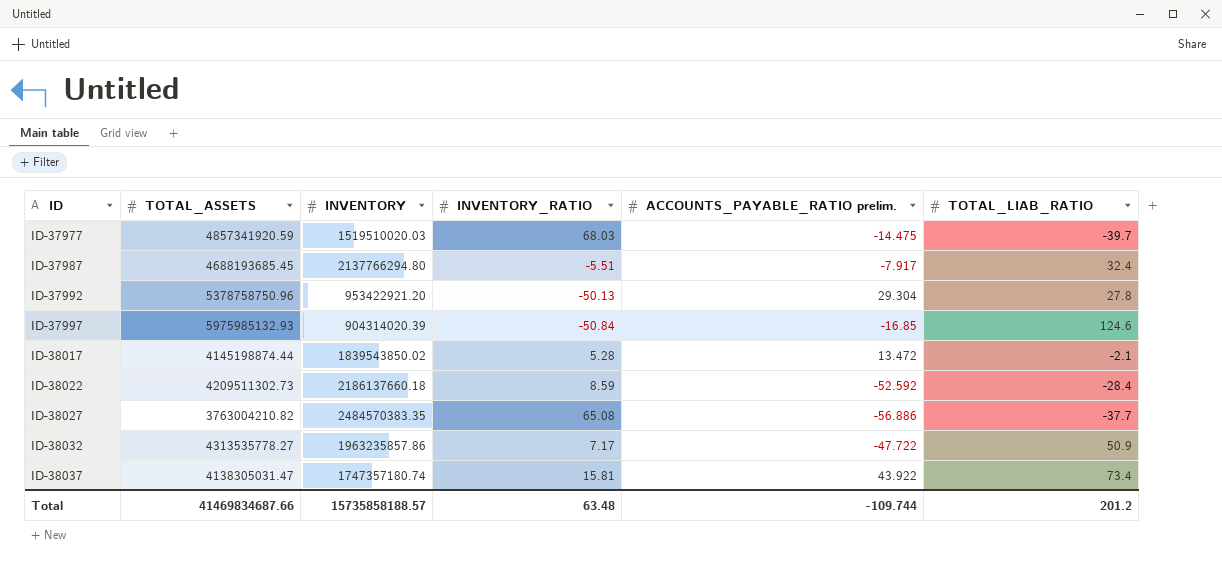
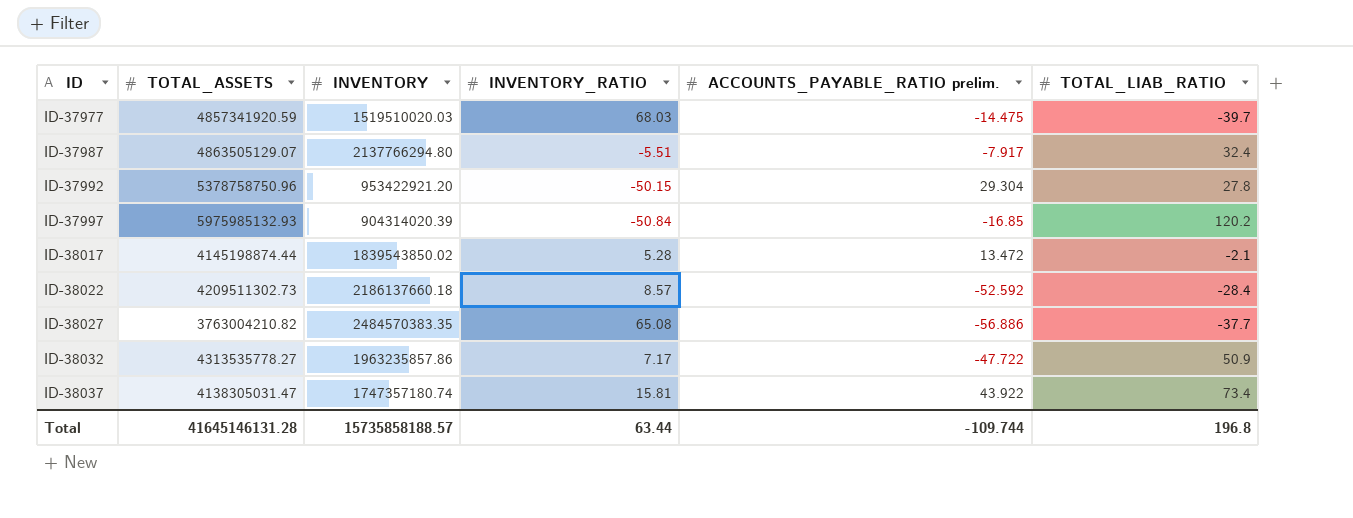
ID-37987 | TOTAL_ASSETS: 4688193685.45 -> 4863505129.07
ID-37992 | INVENTORY_RATIO: -50.13 -> -50.15
ID-37997 | TOTAL_LIAB_RATIO: 124.6 -> 120.2
ID-38022 | INVENTORY_RATIO: 8.59 -> 8.57
Total | TOTAL_ASSETS: 41469834687.66 -> 41645146131.28
Total | INVENTORY_RATIO: 63.48 -> 63.44
Total | TOTAL_LIAB_RATIO: 201.2 -> 196.8

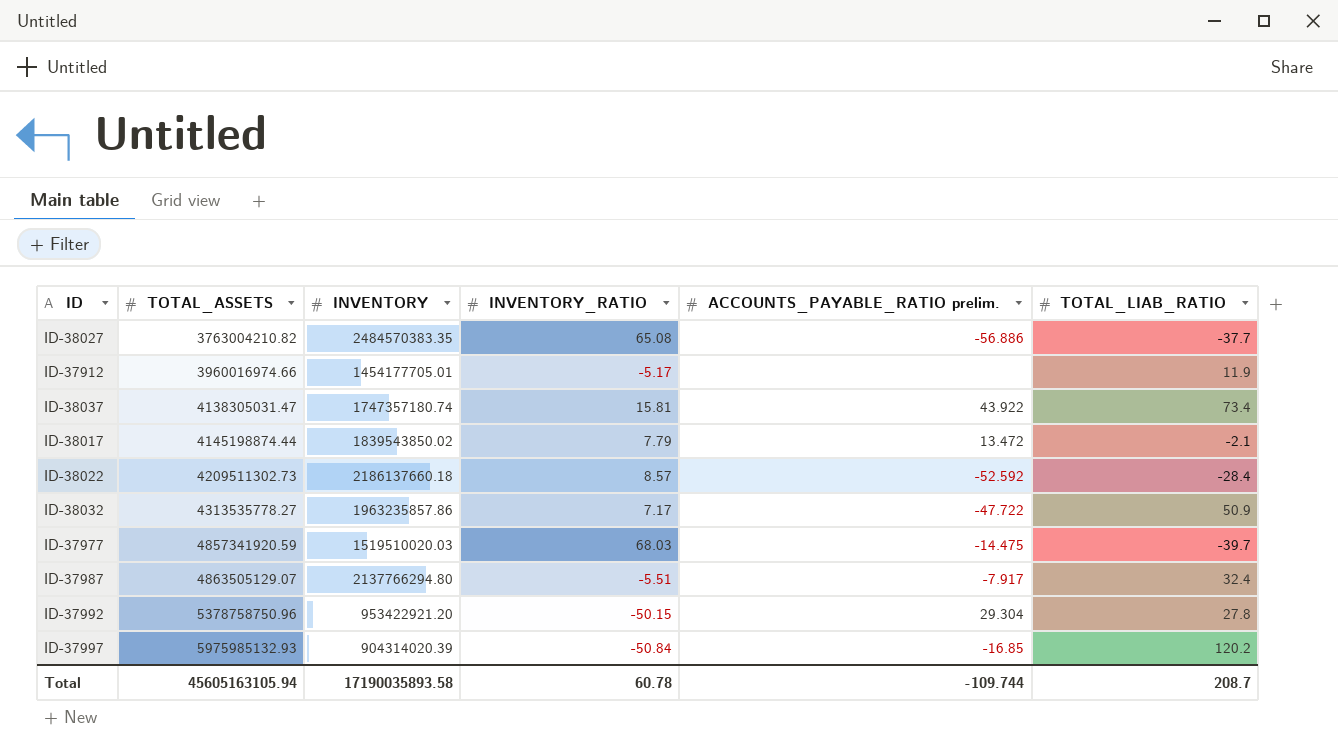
row order: ID ascending -> TOTAL_ASSETS ascending
row ID-37912: none -> 3960016974.66 | 1454177705.01 | -5.17 | none | 11.9
ID-38017 | INVENTORY_RATIO: 5.28 -> 7.79
Total | TOTAL_ASSETS: 41645146131.28 -> 45605163105.94
Total | INVENTORY: 15735858188.57 -> 17190035893.58
Total | INVENTORY_RATIO: 63.44 -> 60.78
Total | TOTAL_LIAB_RATIO: 196.8 -> 208.7

